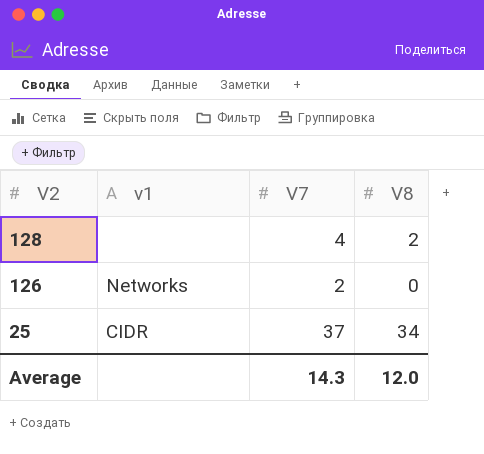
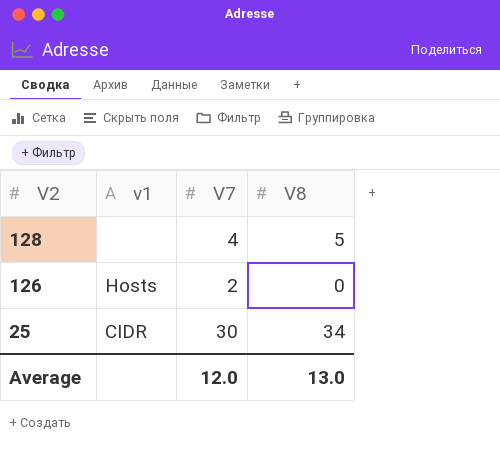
128 | V8: 2 -> 5
126 | v1: Networks -> Hosts
25 | V7: 37 -> 30
Average | V7: 14.3 -> 12.0
Average | V8: 12.0 -> 13.0

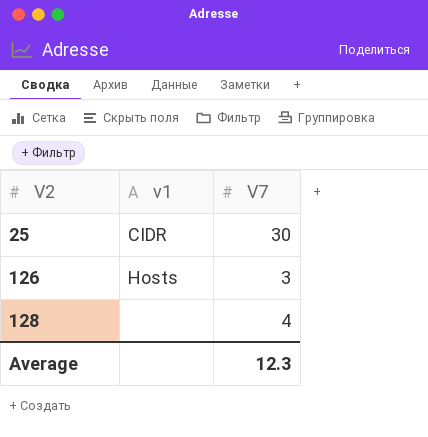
row order: V2 descending -> V2 ascending
column V8 | position: 4 -> none
126 | V7: 2 -> 3
Average | V7: 12.0 -> 12.3

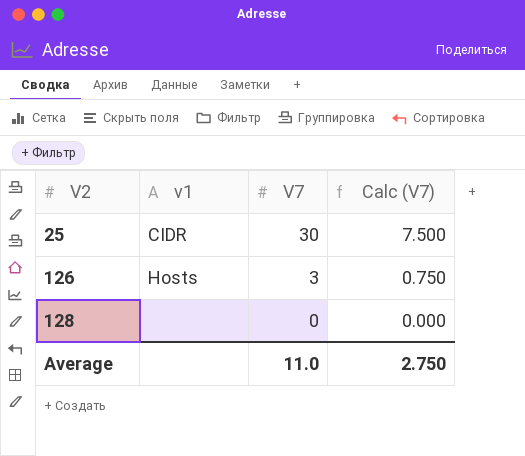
column Calc (V7) | formula: none -> [V7] * 0.25
128 | V7: 4 -> 0
Average | V7: 12.3 -> 11.0

